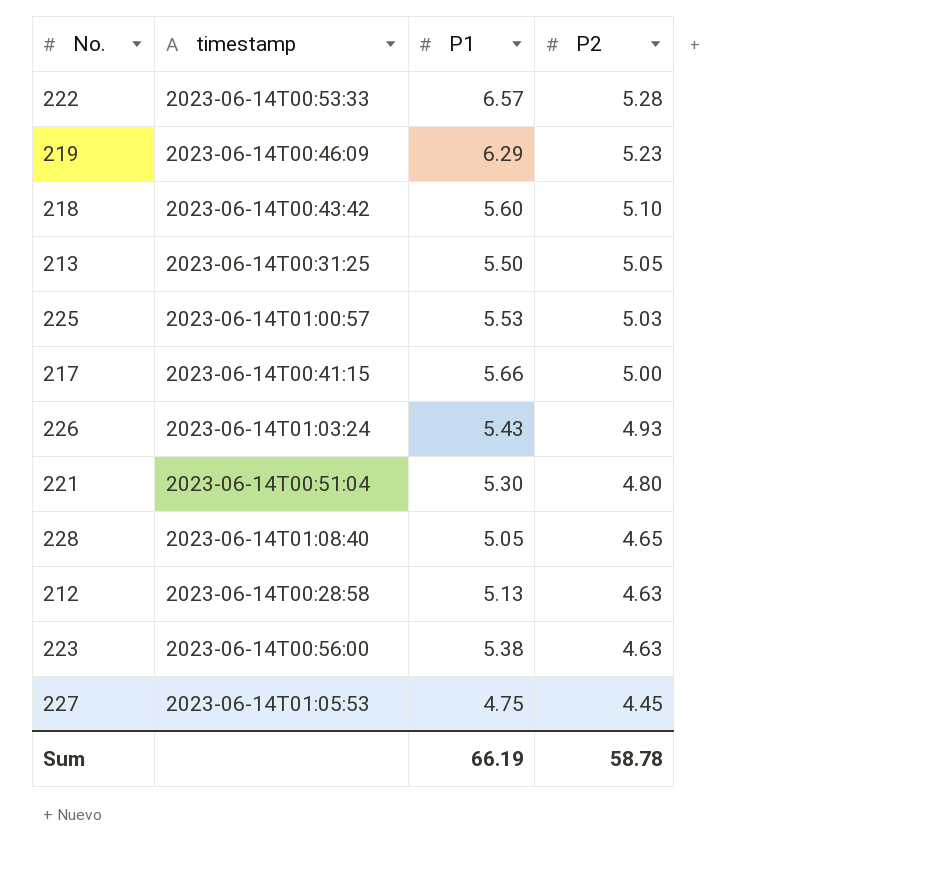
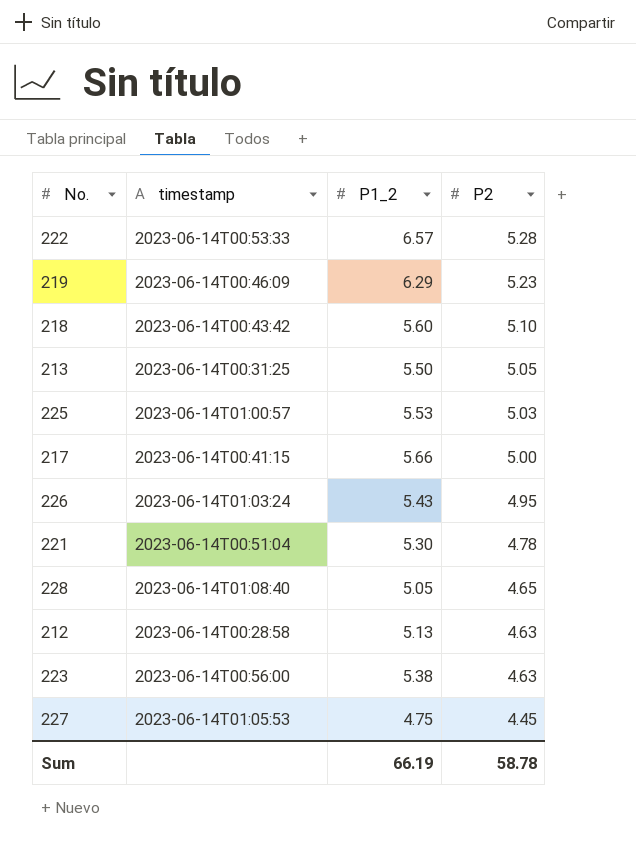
column name: P1 -> P1_2
226 | P2: 4.93 -> 4.95
221 | P2: 4.80 -> 4.78

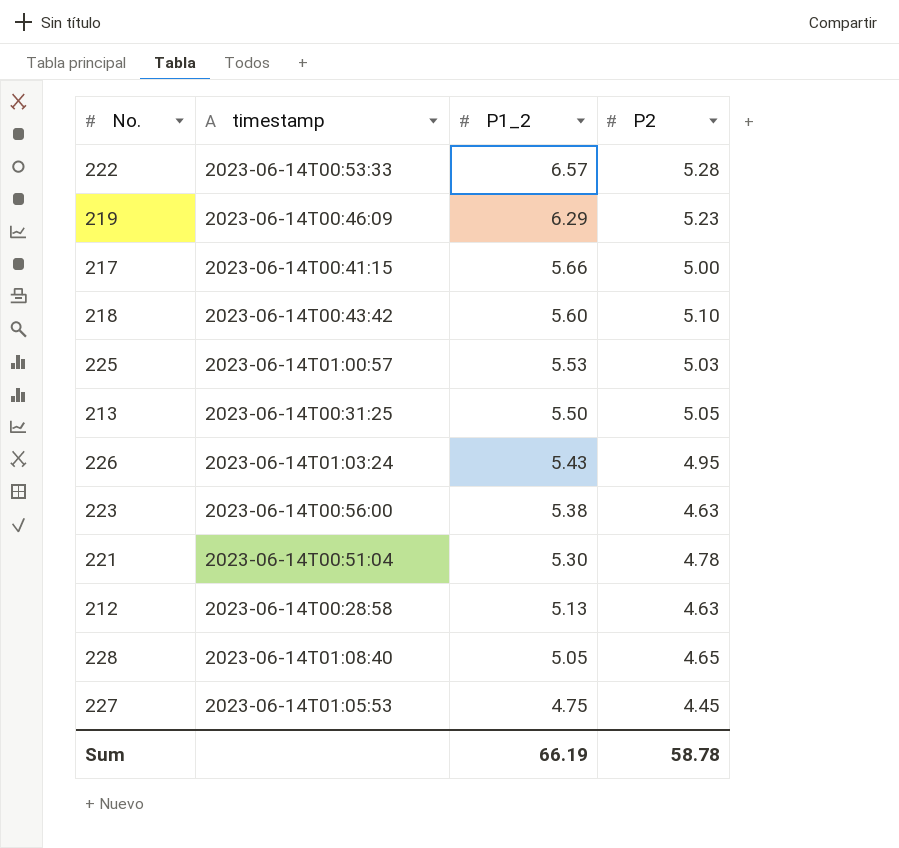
row order: P2 descending -> P1_2 descending

